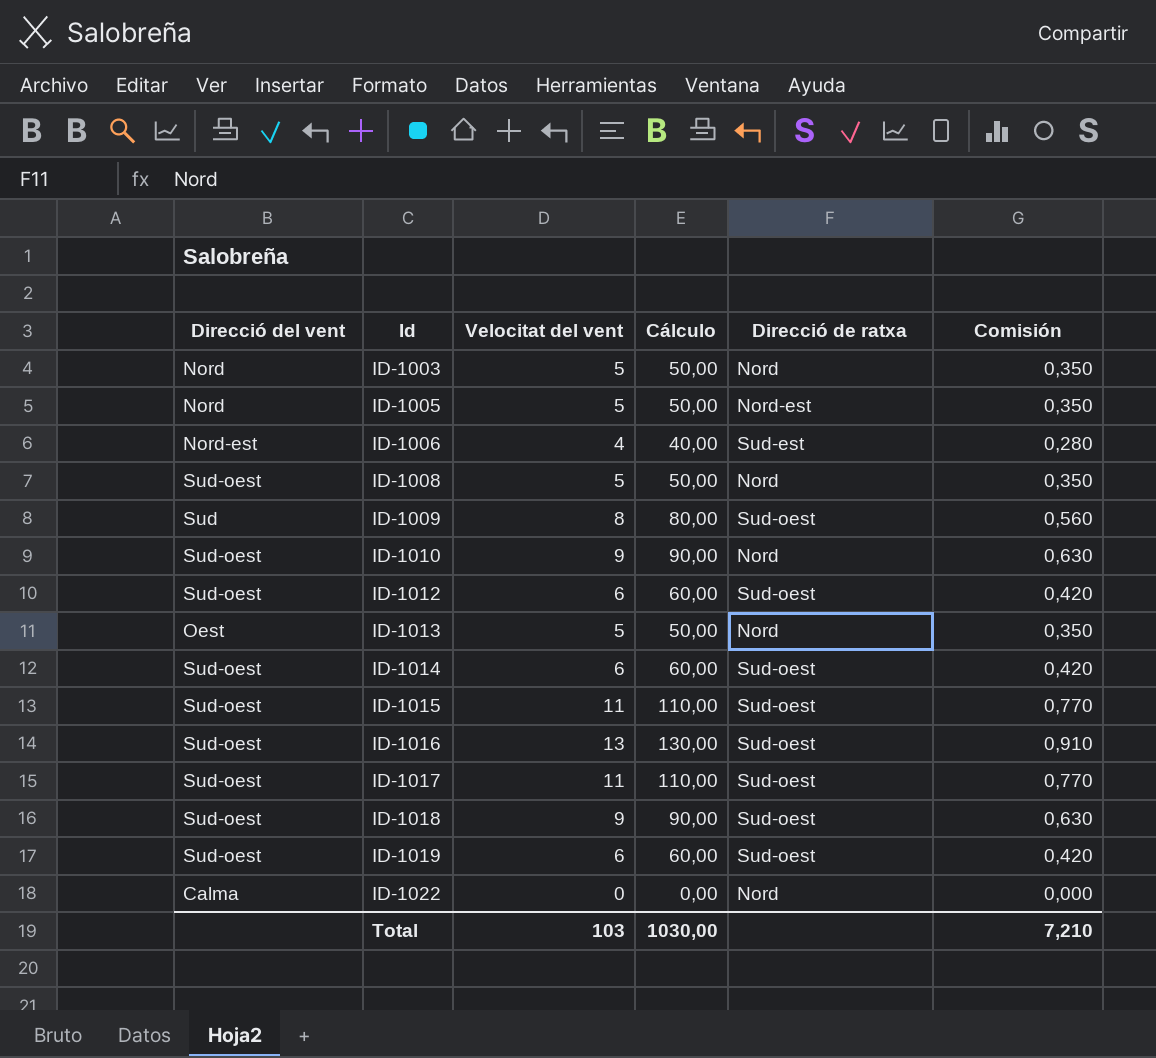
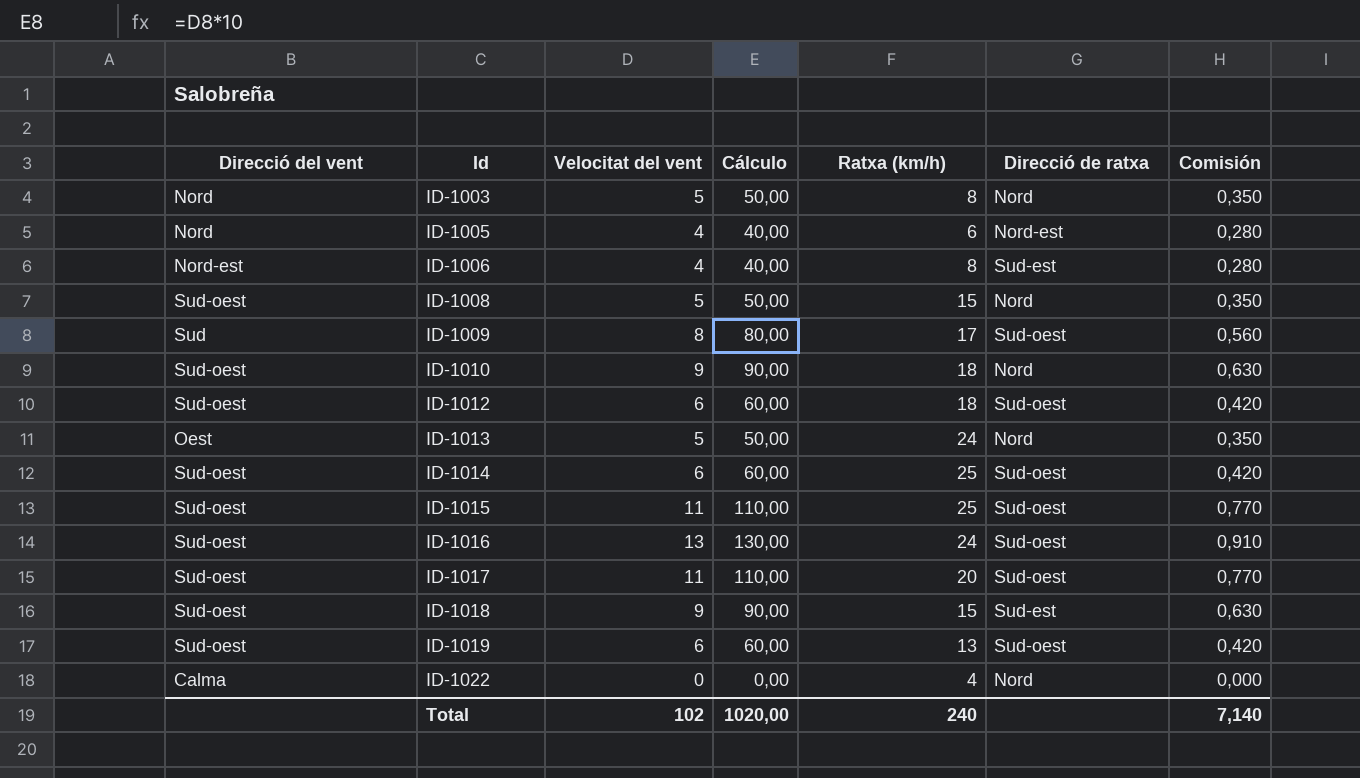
column Ratxa (km/h) | position: none -> 5
ID-1005 | Velocitat del vent: 5 -> 4
ID-1005 | Cálculo: 50,00 -> 40,00
ID-1005 | Comisión: 0,350 -> 0,280
ID-1018 | Direcció de ratxa: Sud-oest -> Sud-est
Total | Velocitat del vent: 103 -> 102
Total | Cálculo: 1030,00 -> 1020,00
Total | Comisión: 7,210 -> 7,140

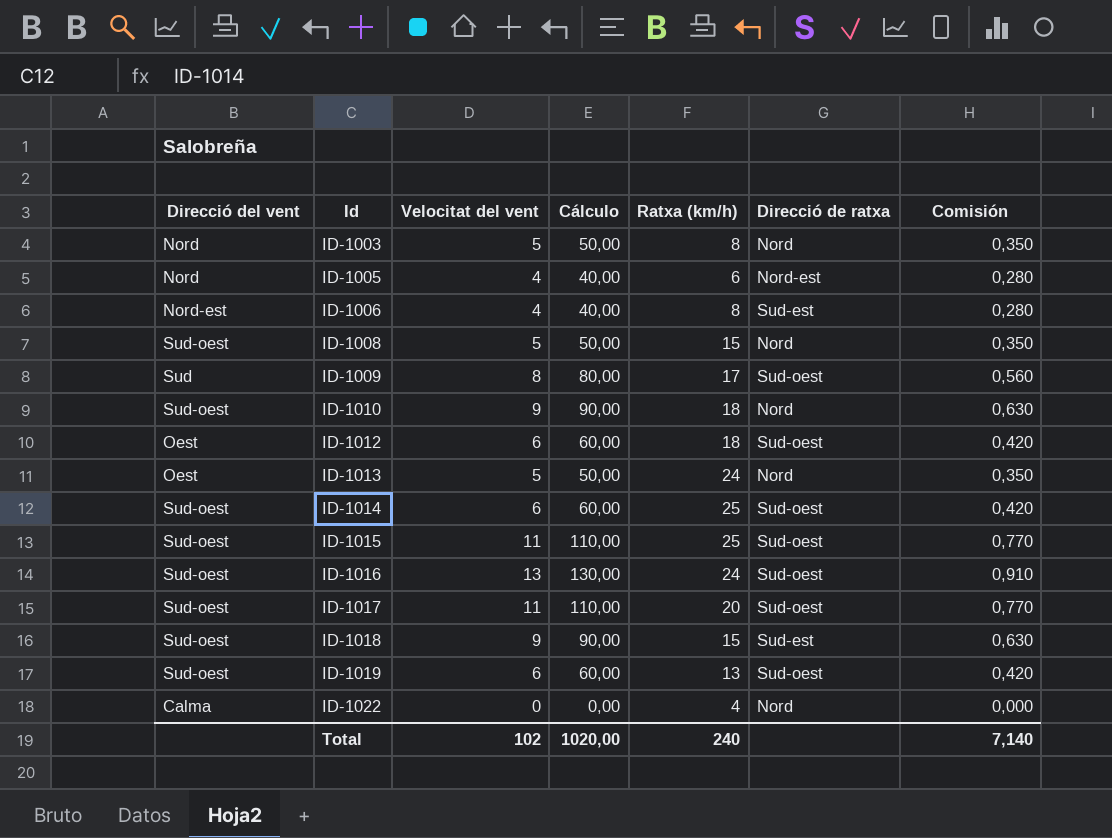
ID-1012 | Direcció del vent: Sud-oest -> Oest

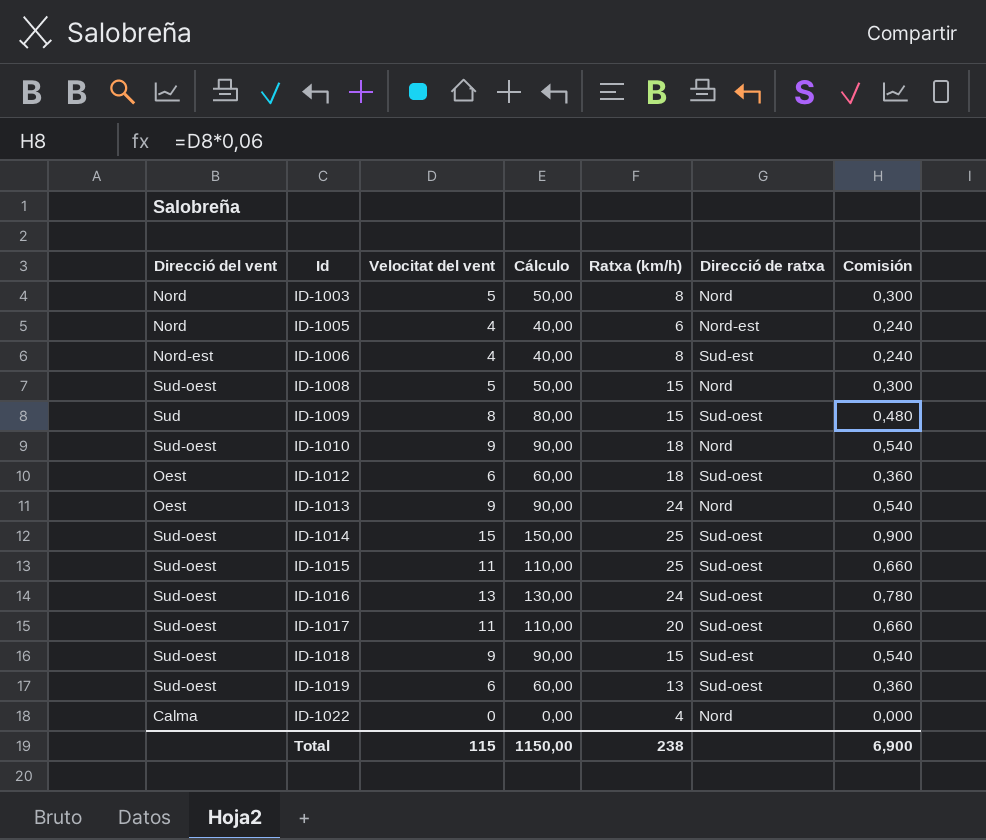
column Comisión | formula: [Velocitat del vent] * 0,07 -> [Velocitat del vent] * 0,06
ID-1009 | Ratxa (km/h): 17 -> 15
ID-1013 | Velocitat del vent: 5 -> 9
ID-1013 | Cálculo: 50,00 -> 90,00
ID-1014 | Velocitat del vent: 6 -> 15
ID-1014 | Cálculo: 60,00 -> 150,00
Total | Velocitat del vent: 102 -> 115
Total | Cálculo: 1020,00 -> 1150,00
Total | Ratxa (km/h): 240 -> 238
Total | Comisión: 7,140 -> 6,900

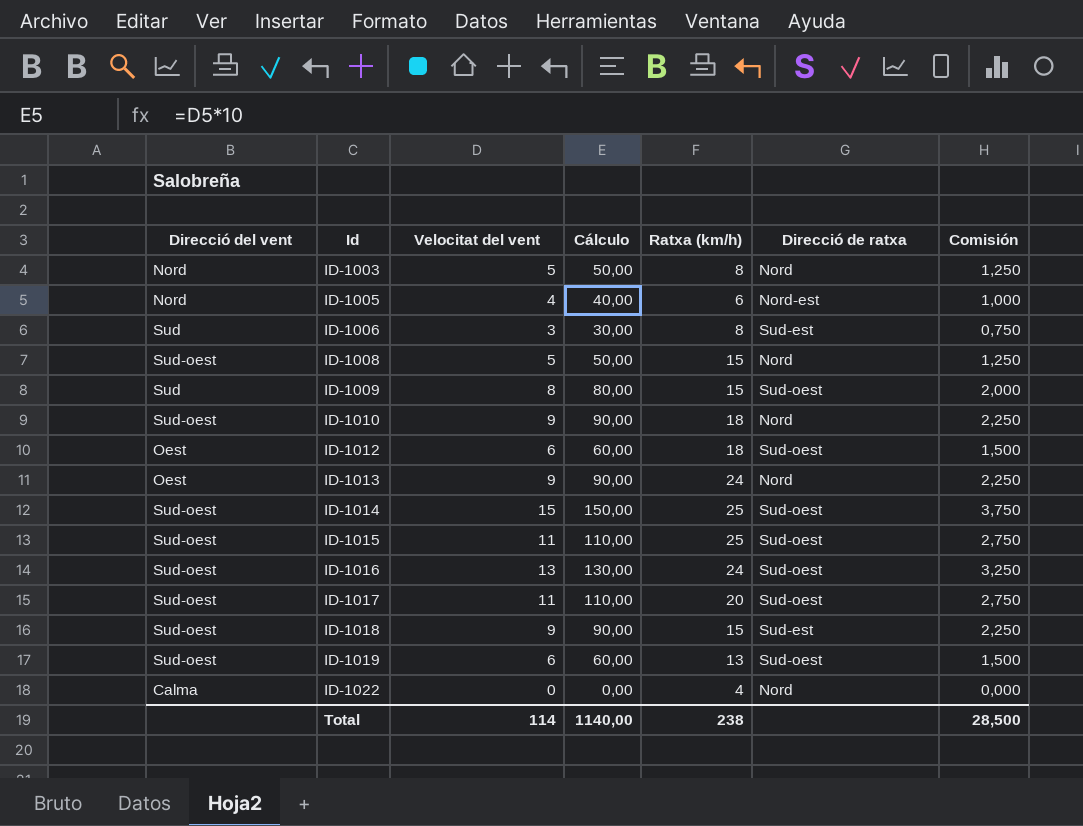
column Comisión | formula: [Velocitat del vent] * 0,06 -> [Velocitat del vent] * 0,25
ID-1006 | Direcció del vent: Nord-est -> Sud
ID-1006 | Velocitat del vent: 4 -> 3
ID-1006 | Cálculo: 40,00 -> 30,00
Total | Velocitat del vent: 115 -> 114
Total | Cálculo: 1150,00 -> 1140,00
Total | Comisión: 6,900 -> 28,500

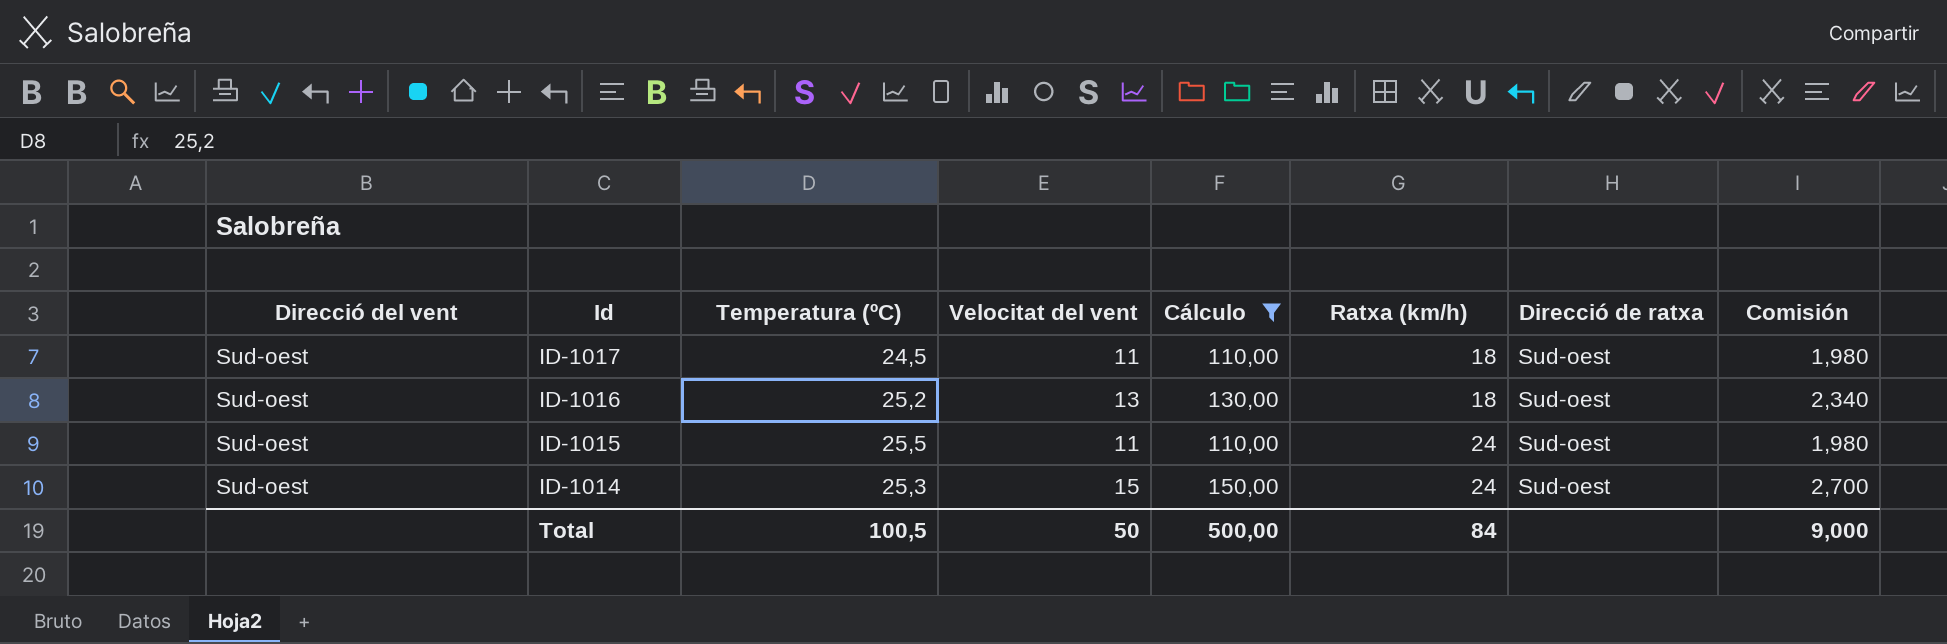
filter: none -> Cálculo >= 110,00
row order: Id ascending -> Id descending
column Temperatura (ºC) | position: none -> 3
column Comisión | formula: [Velocitat del vent] * 0,25 -> [Velocitat del vent] * 0,18
ID-1017 | Ratxa (km/h): 20 -> 18
ID-1016 | Ratxa (km/h): 24 -> 18
ID-1015 | Ratxa (km/h): 25 -> 24
ID-1014 | Ratxa (km/h): 25 -> 24
Total | Velocitat del vent: 114 -> 50
Total | Cálculo: 1140,00 -> 500,00
Total | Ratxa (km/h): 238 -> 84
Total | Comisión: 28,500 -> 9,000

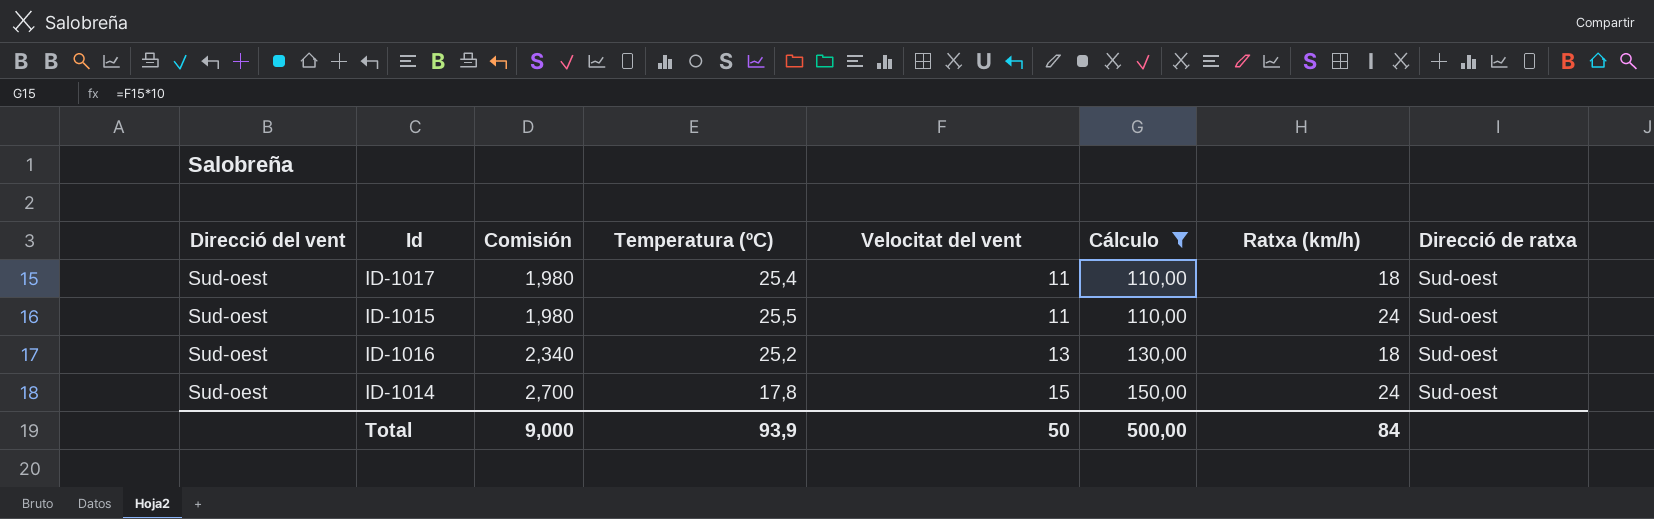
row order: Id descending -> Comisión ascending
column Comisión | position: 8 -> 3
ID-1017 | Temperatura (ºC): 24,5 -> 25,4
ID-1014 | Temperatura (ºC): 25,3 -> 17,8
Total | Temperatura (ºC): 100,5 -> 93,9

